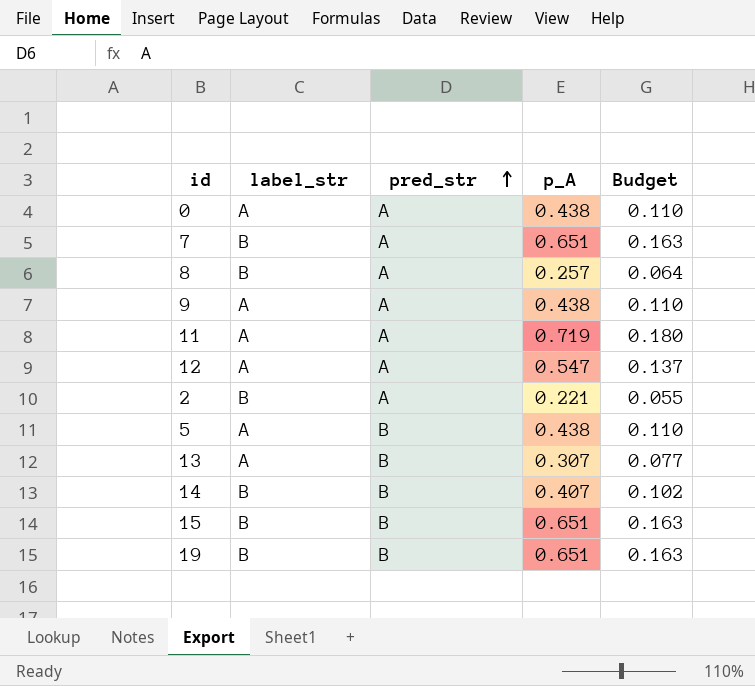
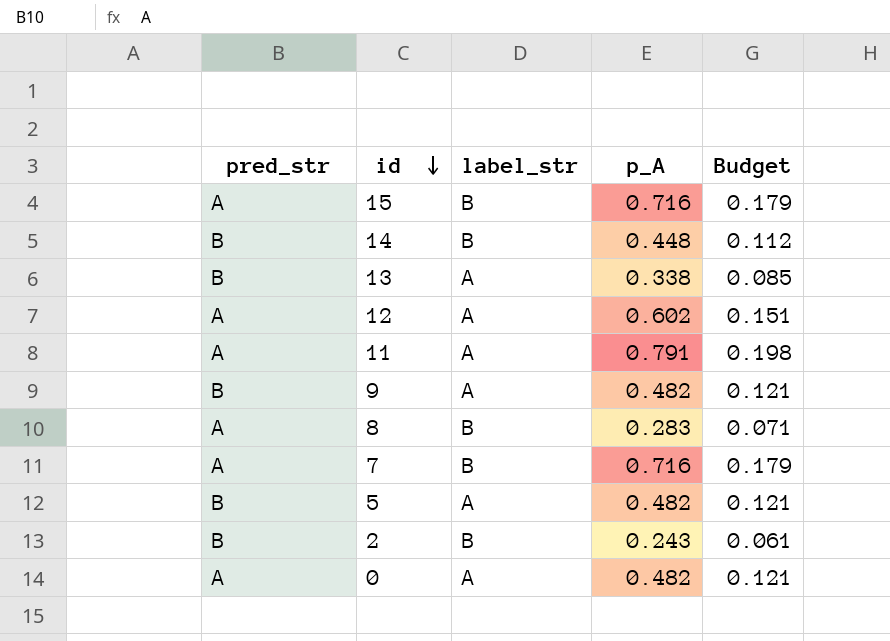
row order: pred_str ascending -> id descending
column pred_str | position: 3 -> 1
row 19: B | B | 0.651 | 0.163 -> none
15 | pred_str: B -> A
15 | p_A: 0.651 -> 0.716
15 | Budget: 0.163 -> 0.179
14 | p_A: 0.407 -> 0.448
14 | Budget: 0.102 -> 0.112
13 | p_A: 0.307 -> 0.338
13 | Budget: 0.077 -> 0.085
12 | p_A: 0.547 -> 0.602
12 | Budget: 0.137 -> 0.151
11 | p_A: 0.719 -> 0.791
11 | Budget: 0.180 -> 0.198
9 | pred_str: A -> B
9 | p_A: 0.438 -> 0.482
9 | Budget: 0.110 -> 0.121
8 | p_A: 0.257 -> 0.283
8 | Budget: 0.064 -> 0.071
7 | p_A: 0.651 -> 0.716
7 | Budget: 0.163 -> 0.179
5 | p_A: 0.438 -> 0.482
5 | Budget: 0.110 -> 0.121
2 | pred_str: A -> B
2 | p_A: 0.221 -> 0.243
2 | Budget: 0.055 -> 0.061
0 | p_A: 0.438 -> 0.482
0 | Budget: 0.110 -> 0.121

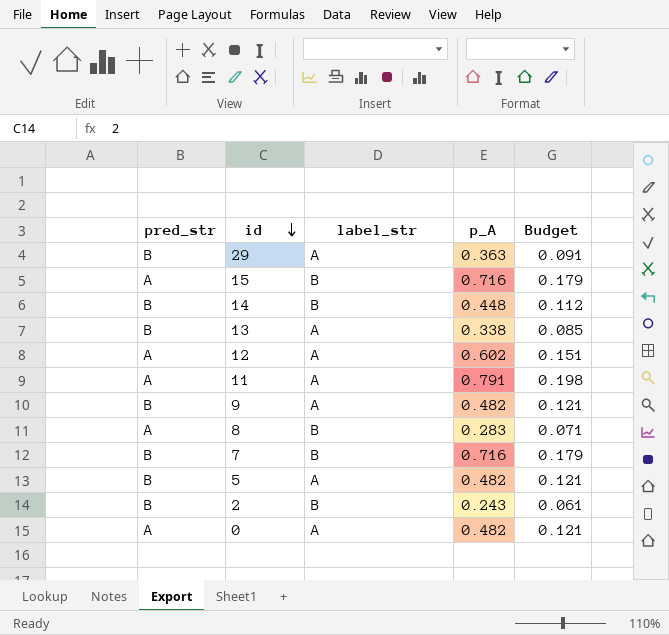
row 29: none -> B | A | 0.363 | 0.091
7 | pred_str: A -> B

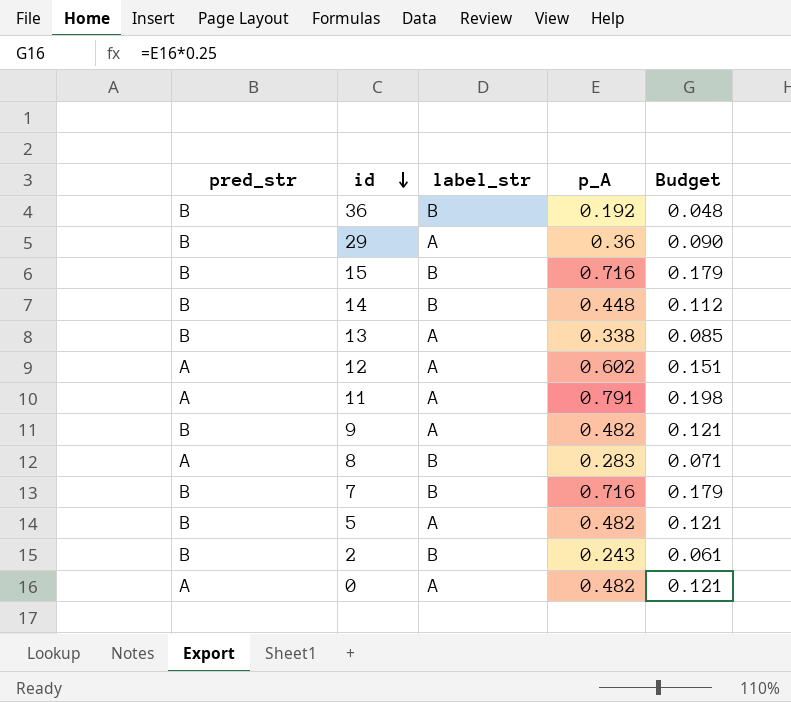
row 36: none -> B | B | 0.192 | 0.048
29 | p_A: 0.363 -> 0.36
29 | Budget: 0.091 -> 0.090
15 | pred_str: A -> B

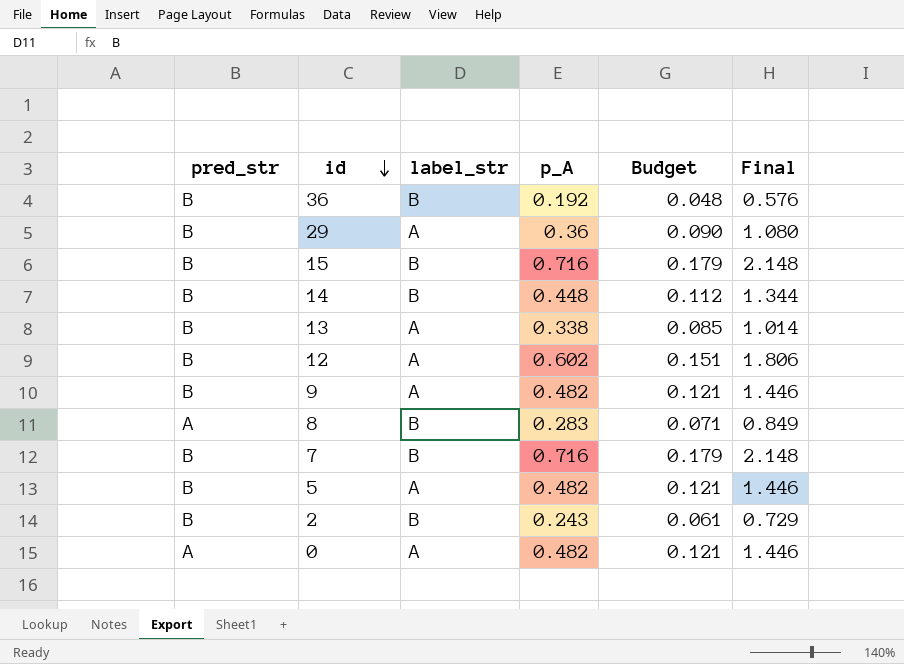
column Final | formula: none -> [p_A] * 3
row 11: A | A | 0.791 | 0.198 -> none
12 | pred_str: A -> B

